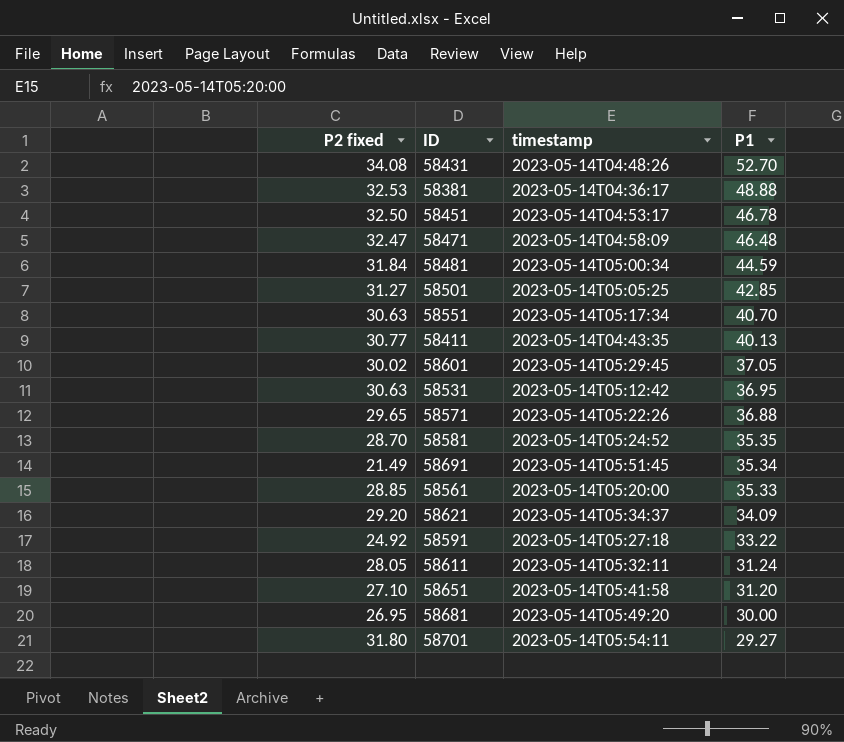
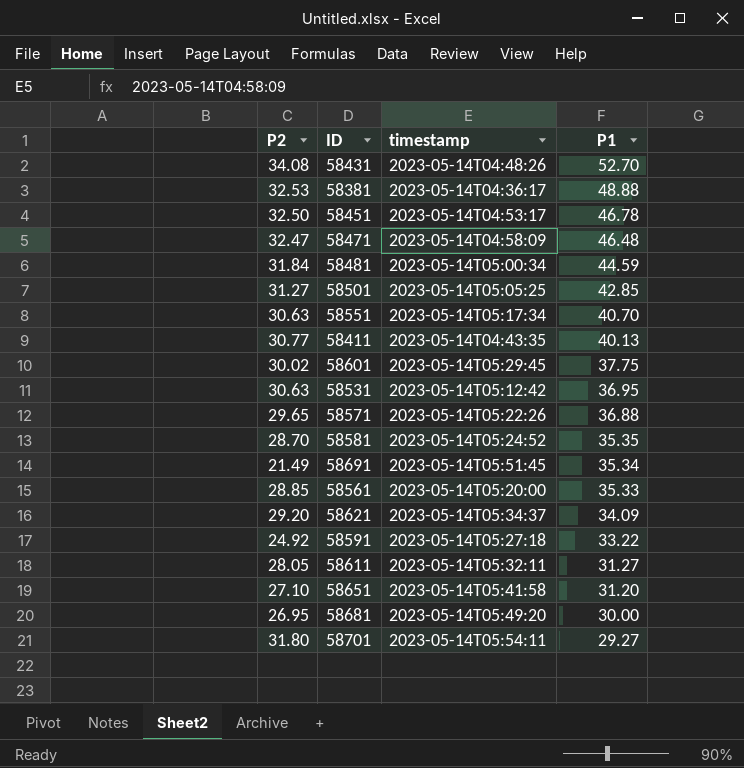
column name: P2 fixed -> P2
58601 | P1: 37.05 -> 37.75
58611 | P1: 31.24 -> 31.27

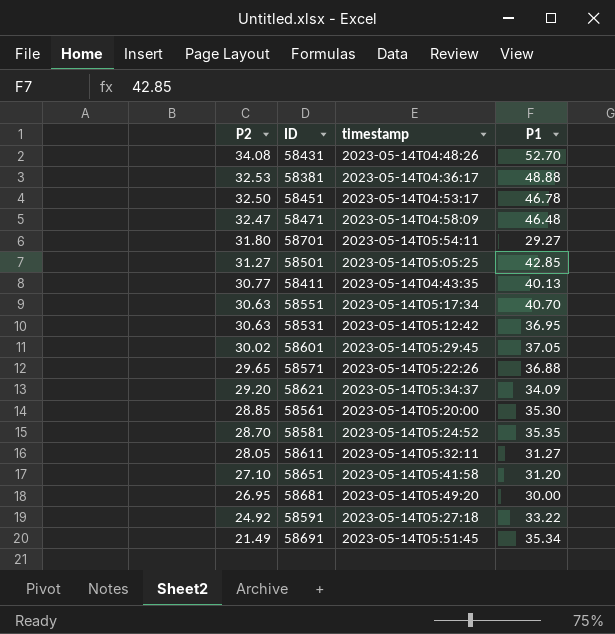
row order: P1 descending -> P2 descending
row 58481: 31.84 | 2023-05-14T05:00:34 | 44.59 -> none
58601 | P1: 37.75 -> 37.05
58561 | P1: 35.33 -> 35.30

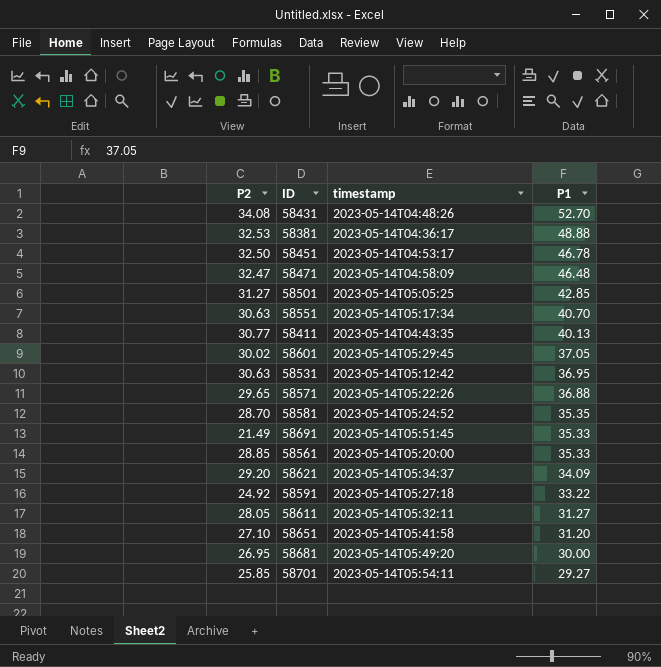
row order: P2 descending -> P1 descending
58691 | P1: 35.34 -> 35.33
58561 | P1: 35.30 -> 35.33
58701 | P2: 31.80 -> 25.85

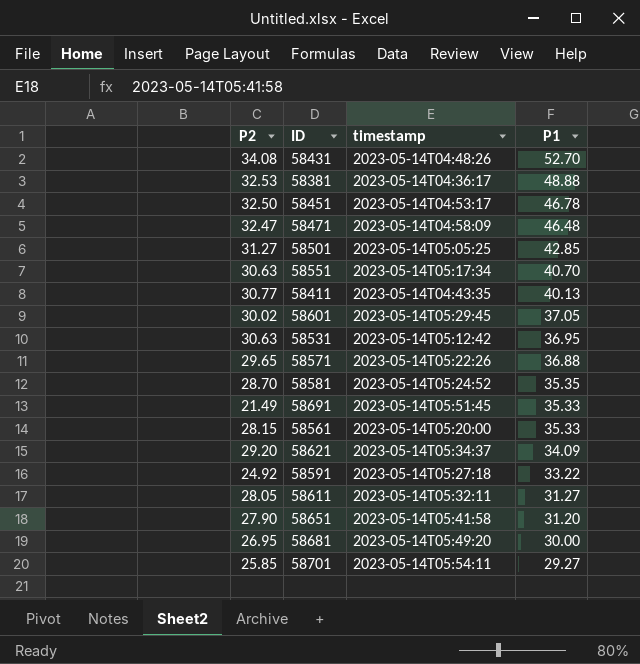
58561 | P2: 28.85 -> 28.15
58651 | P2: 27.10 -> 27.90

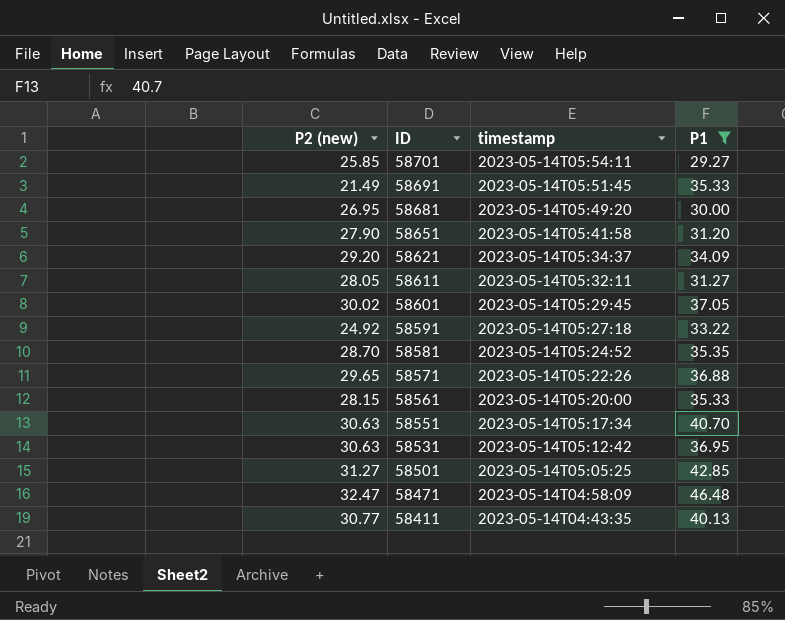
filter: none -> P1 <= 46.48
row order: P1 descending -> ID descending
column name: P2 -> P2 (new)

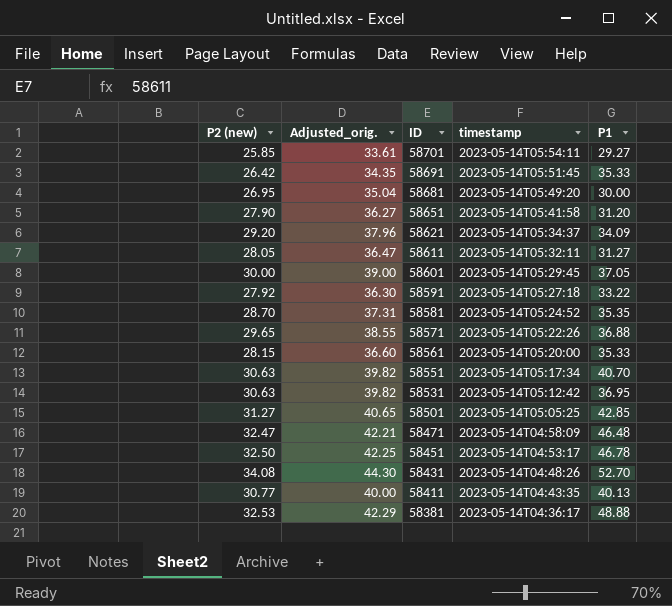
filter: P1 <= 46.48 -> none
column Adjusted_orig. | formula: none -> [P2 (new)] * 1.3
58691 | P2 (new): 21.49 -> 26.42
58601 | P2 (new): 30.02 -> 30.00
58591 | P2 (new): 24.92 -> 27.92

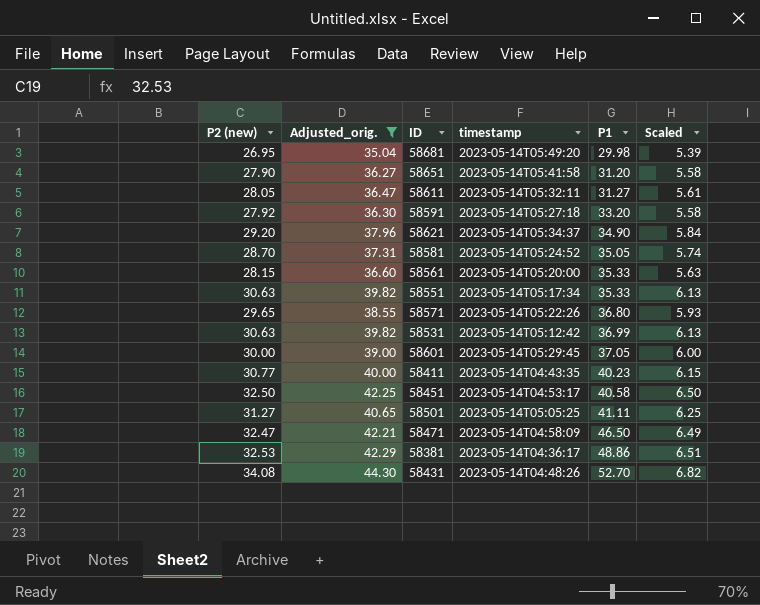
filter: none -> Adjusted_orig. >= 35.04
row order: ID descending -> P1 ascending
column Scaled | formula: none -> [P2 (new)] * 0.2
58681 | P1: 30.00 -> 29.98
58591 | P1: 33.22 -> 33.20
58621 | P1: 34.09 -> 34.90
58581 | P1: 35.35 -> 35.05
58551 | P1: 40.70 -> 35.33
58571 | P1: 36.88 -> 36.80
58531 | P1: 36.95 -> 36.99
58411 | P1: 40.13 -> 40.23
58451 | P1: 46.78 -> 40.58
58501 | P1: 42.85 -> 41.11
58471 | P1: 46.48 -> 46.50
58381 | P1: 48.88 -> 48.86

